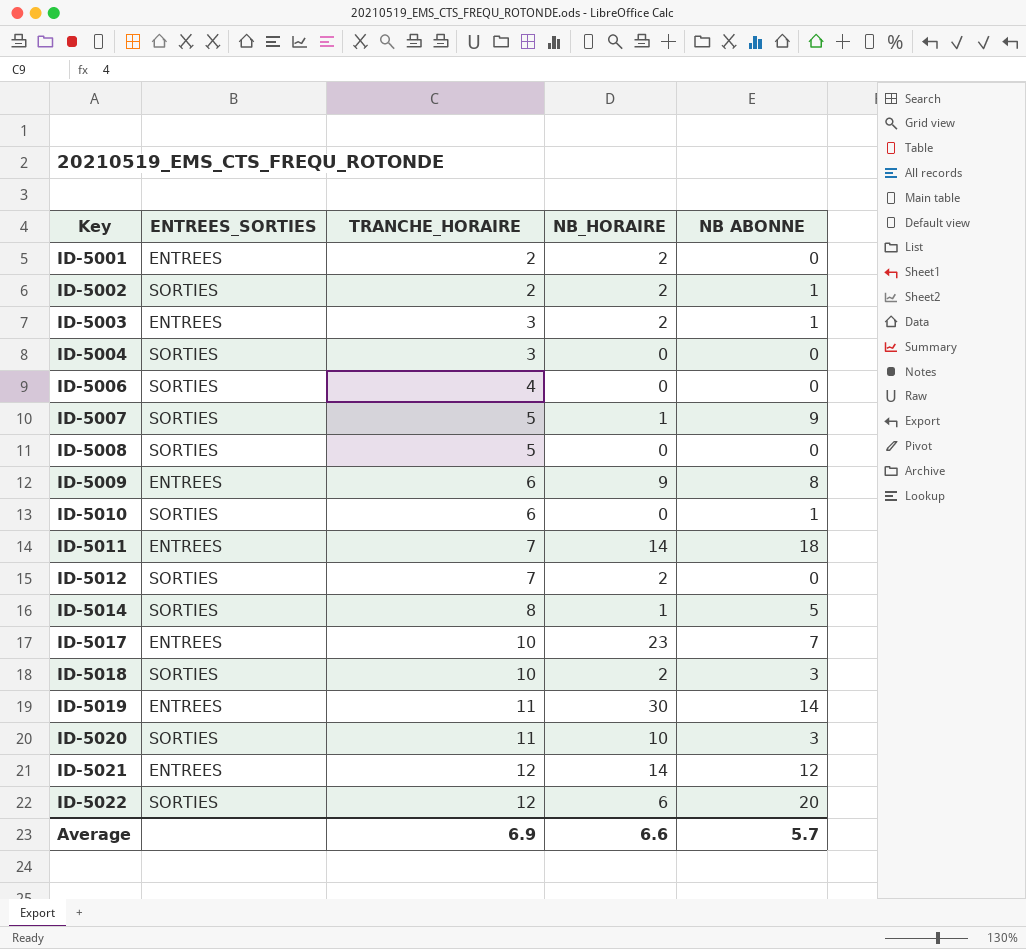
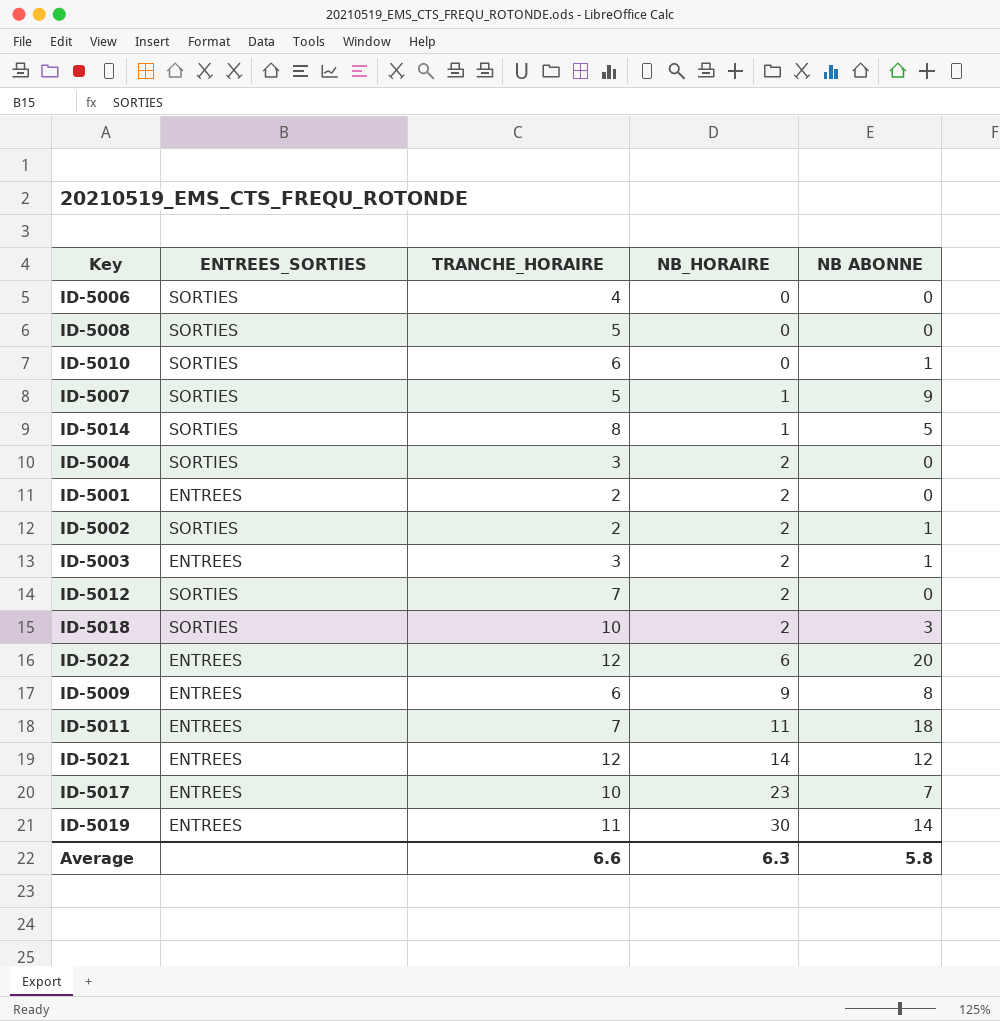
row order: Key ascending -> NB_HORAIRE ascending
row ID-5020: SORTIES | 11 | 10 | 3 -> none
ID-5004 | NB_HORAIRE: 0 -> 2
ID-5022 | ENTREES_SORTIES: SORTIES -> ENTREES
ID-5011 | NB_HORAIRE: 14 -> 11
Average | TRANCHE_HORAIRE: 6.9 -> 6.6
Average | NB_HORAIRE: 6.6 -> 6.3
Average | NB ABONNE: 5.7 -> 5.8

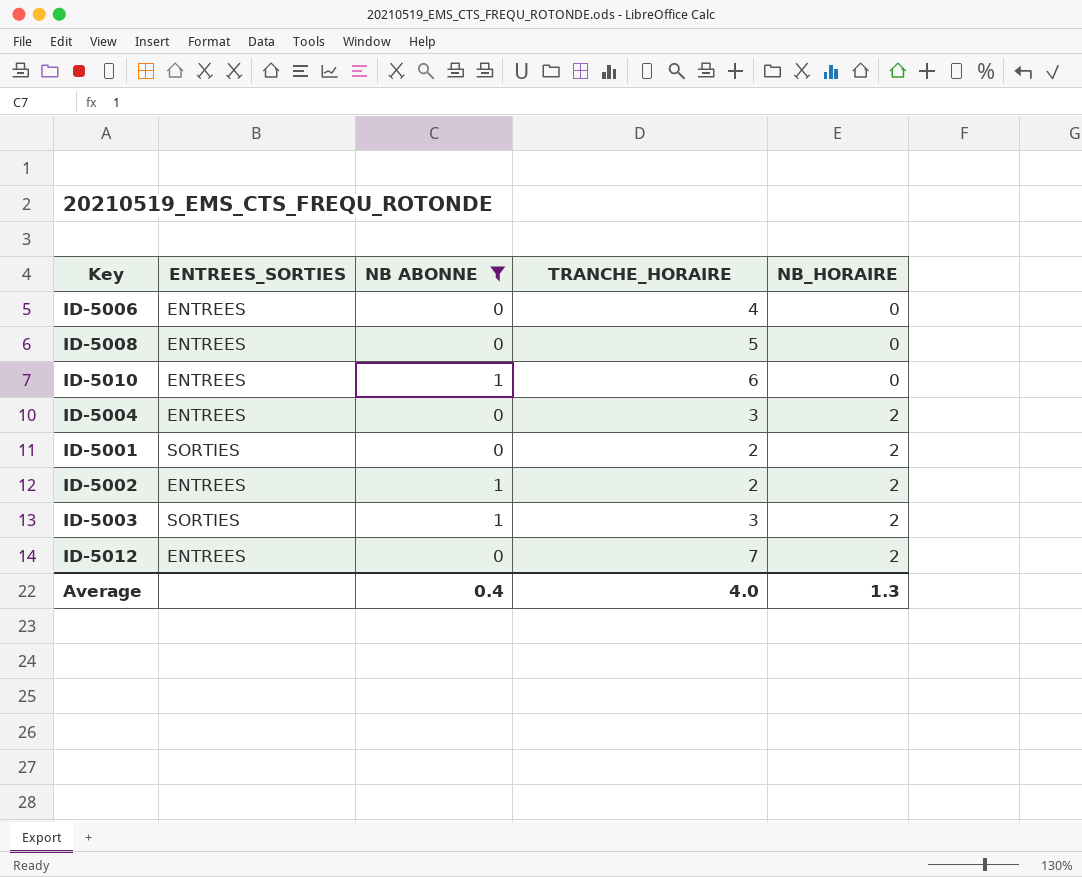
filter: none -> NB ABONNE <= 1
column NB ABONNE | position: 5 -> 3
ID-5006 | ENTREES_SORTIES: SORTIES -> ENTREES
ID-5008 | ENTREES_SORTIES: SORTIES -> ENTREES
ID-5010 | ENTREES_SORTIES: SORTIES -> ENTREES
ID-5004 | ENTREES_SORTIES: SORTIES -> ENTREES
ID-5001 | ENTREES_SORTIES: ENTREES -> SORTIES
ID-5002 | ENTREES_SORTIES: SORTIES -> ENTREES
ID-5003 | ENTREES_SORTIES: ENTREES -> SORTIES
ID-5012 | ENTREES_SORTIES: SORTIES -> ENTREES
Average | NB ABONNE: 5.8 -> 0.4
Average | TRANCHE_HORAIRE: 6.6 -> 4.0
Average | NB_HORAIRE: 6.3 -> 1.3

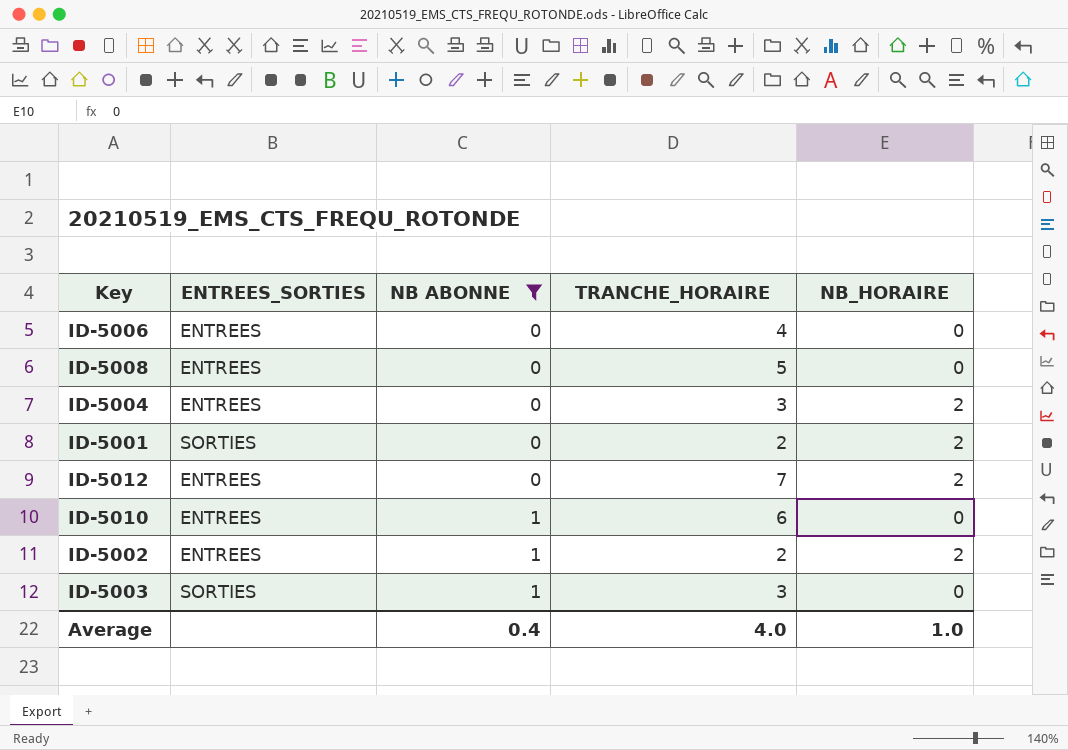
row order: NB_HORAIRE ascending -> NB ABONNE ascending
ID-5003 | NB_HORAIRE: 2 -> 0
Average | NB_HORAIRE: 1.3 -> 1.0

